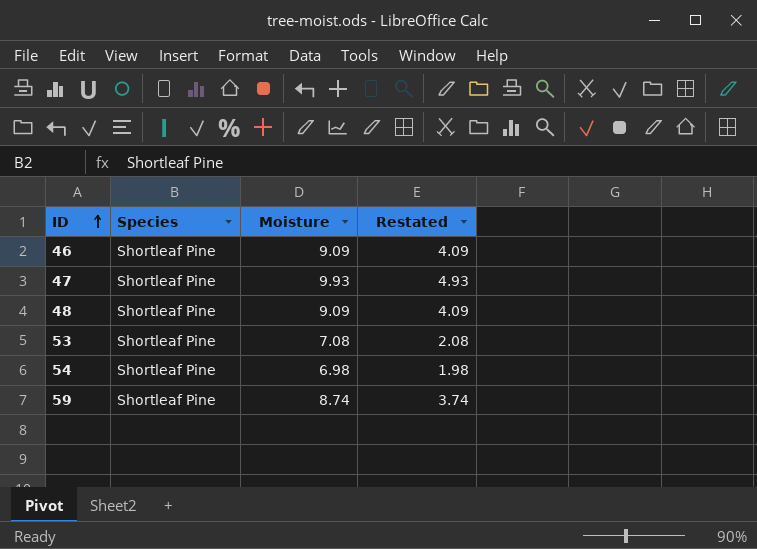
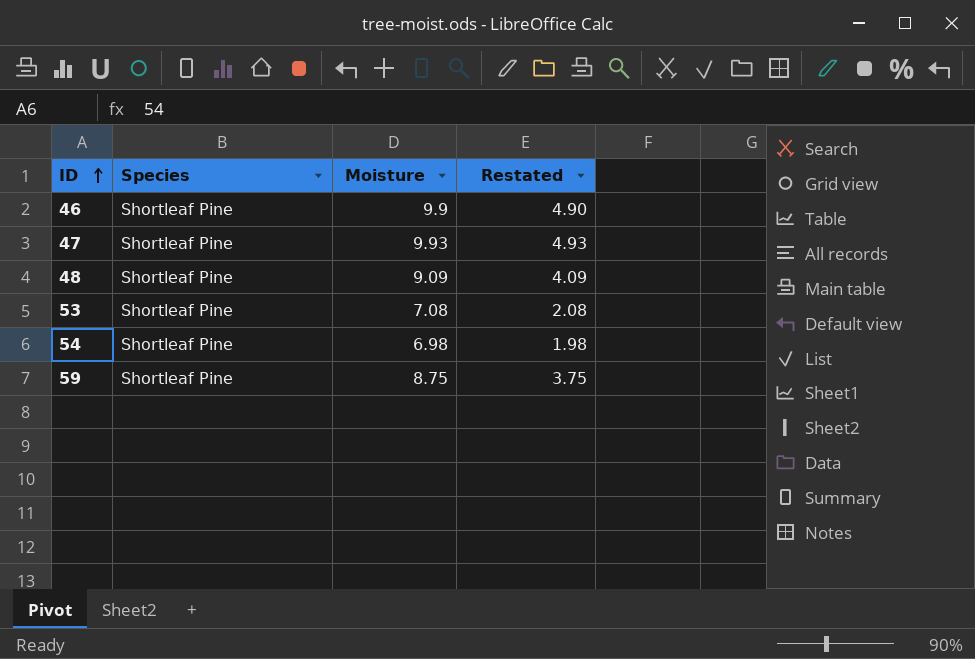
46 | Moisture: 9.09 -> 9.9
46 | Restated: 4.09 -> 4.90
59 | Moisture: 8.74 -> 8.75
59 | Restated: 3.74 -> 3.75

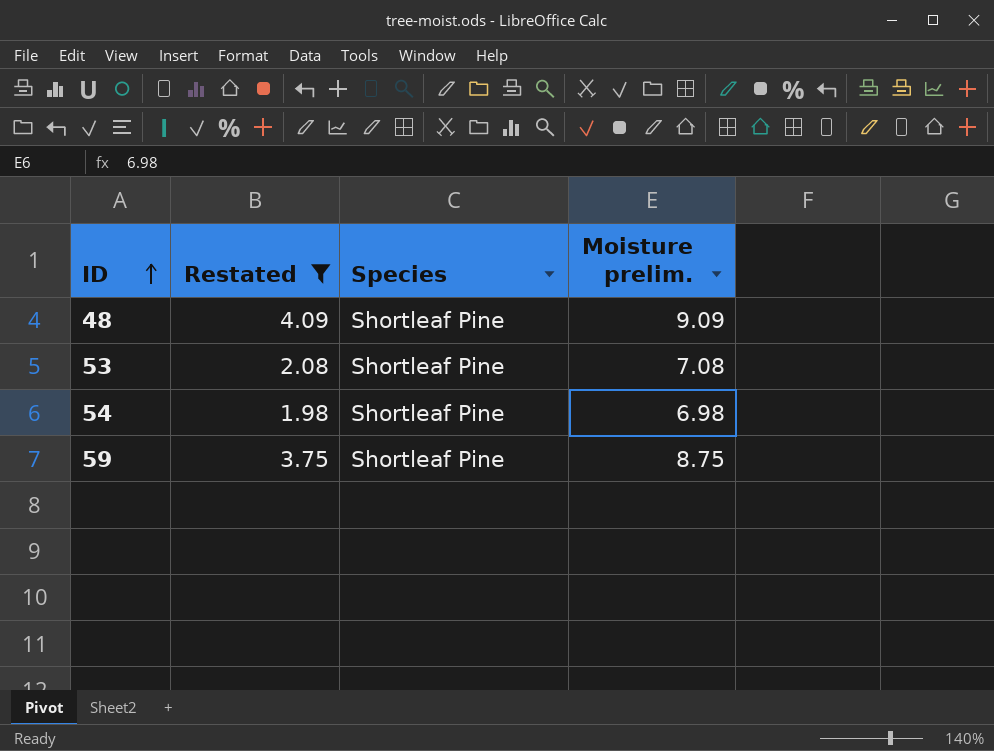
filter: none -> Restated <= 4.09
column Restated | position: 4 -> 2
column name: Moisture -> Moisture prelim.

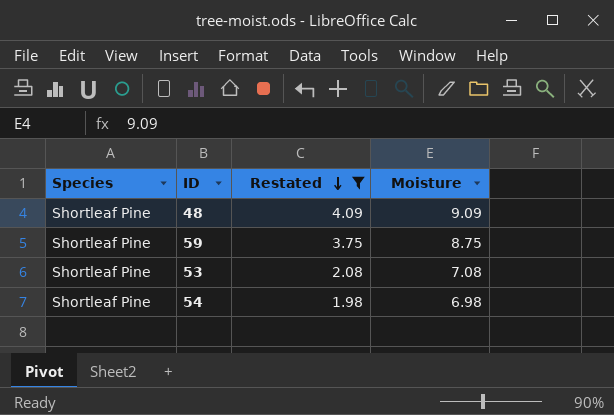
row order: ID ascending -> Restated descending
column Species | position: 3 -> 1
column name: Moisture prelim. -> Moisture

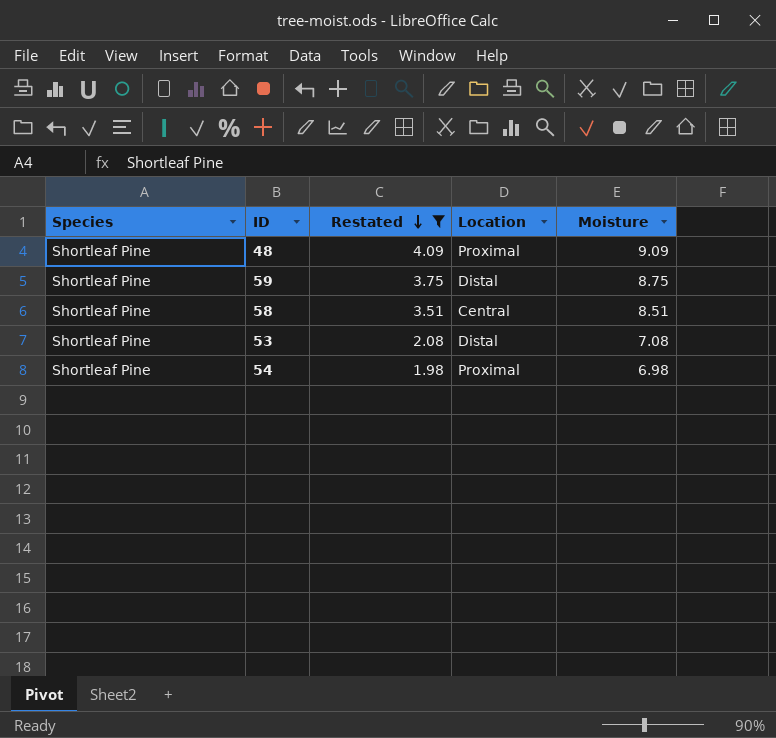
column Location | position: none -> 4
row 58: none -> Shortleaf Pine | 3.51 | Central | 8.51

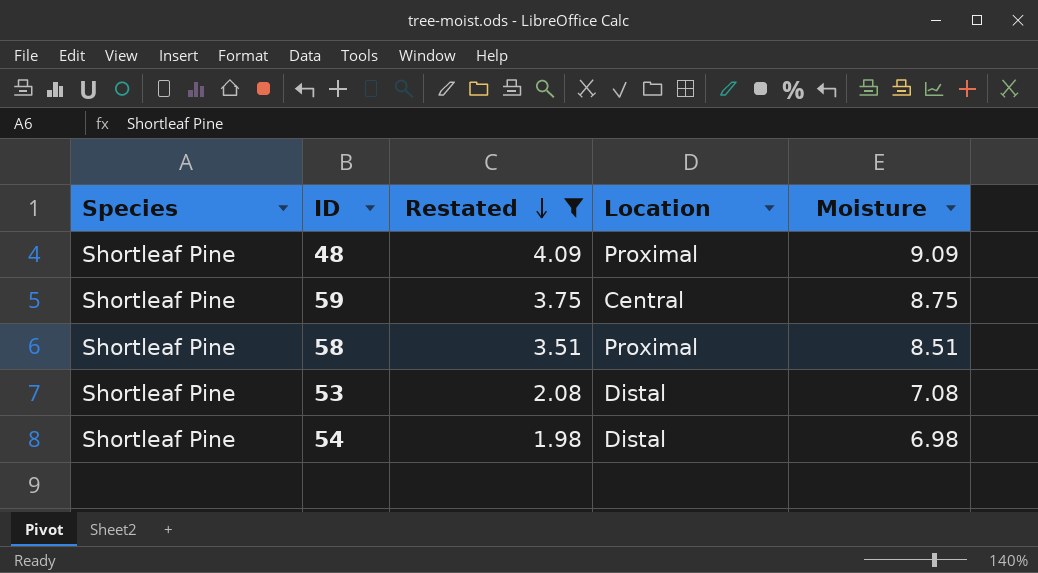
59 | Location: Distal -> Central
58 | Location: Central -> Proximal
54 | Location: Proximal -> Distal

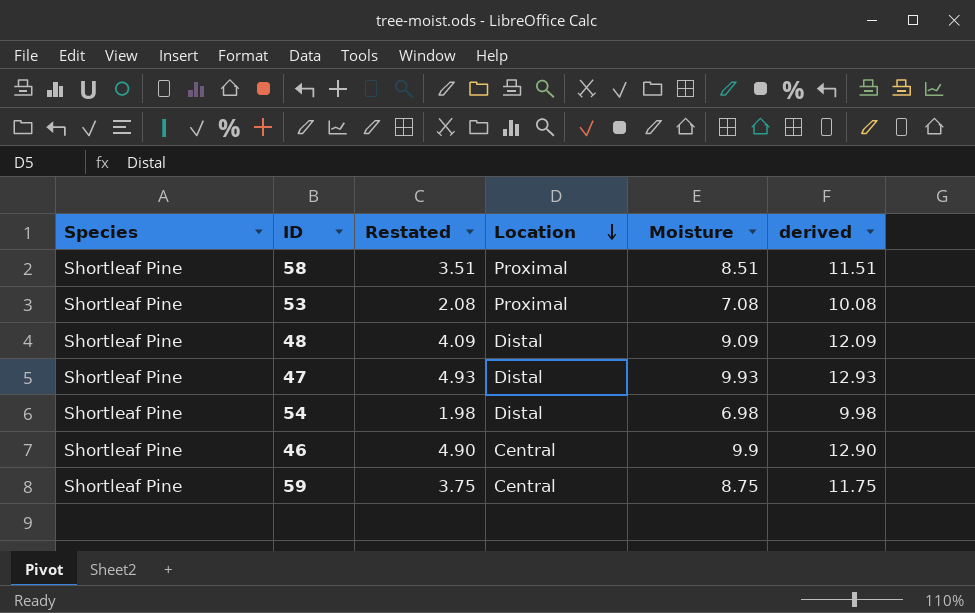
filter: Restated <= 4.09 -> none
row order: Restated descending -> Location descending
column derived | formula: none -> [Moisture] + 3
53 | Location: Distal -> Proximal
48 | Location: Proximal -> Distal

